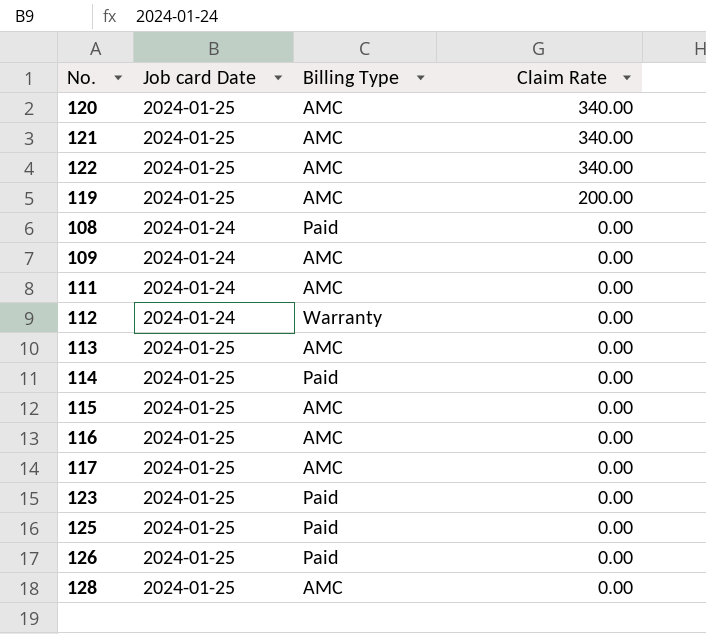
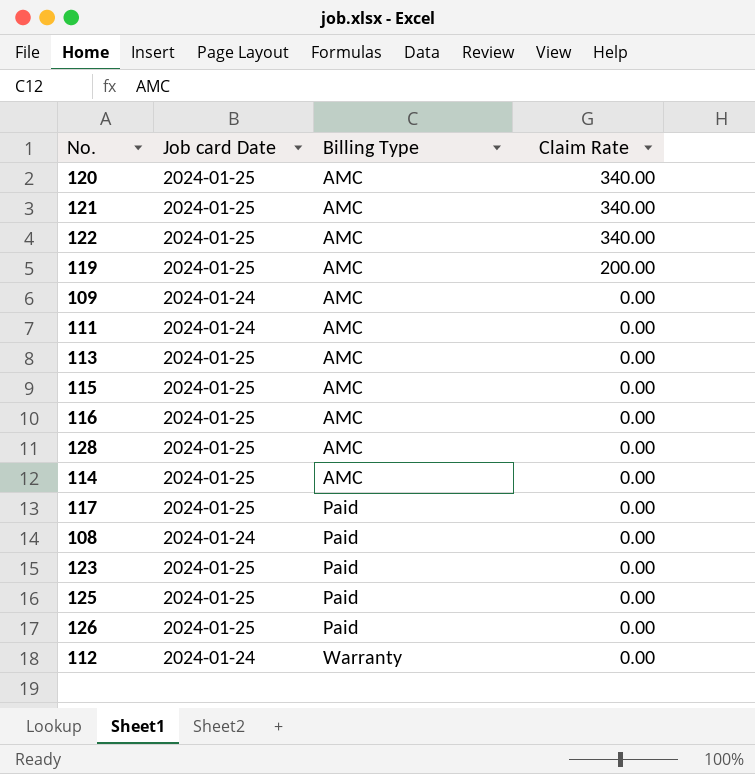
row order: Claim Rate descending -> Billing Type ascending
114 | Billing Type: Paid -> AMC
117 | Billing Type: AMC -> Paid

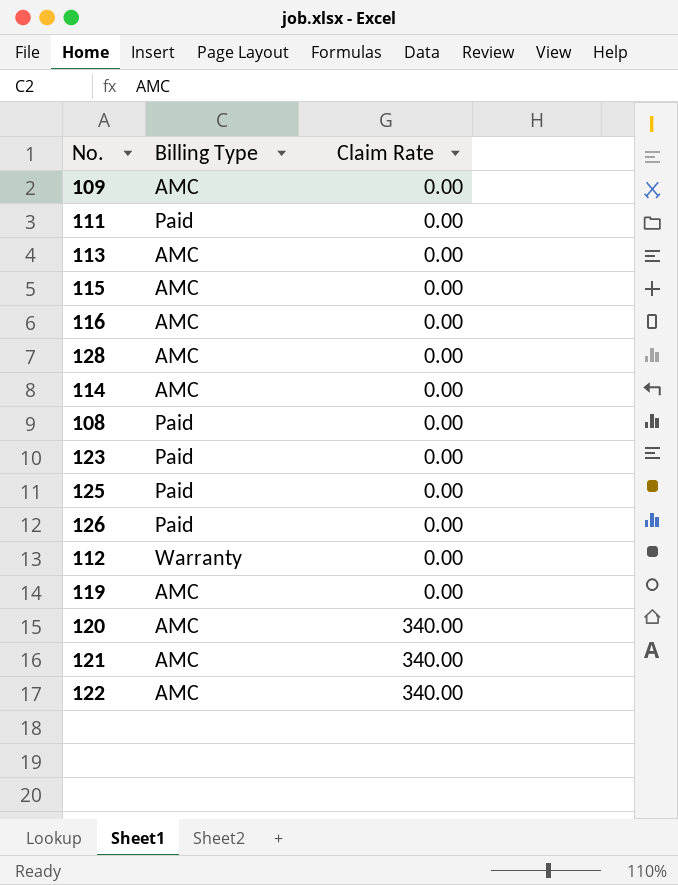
row order: Billing Type ascending -> Claim Rate ascending
column Job card Date | position: 2 -> none
row 117: 2024-01-25 | Paid | 0.00 -> none
111 | Billing Type: AMC -> Paid
119 | Claim Rate: 200.00 -> 0.00

